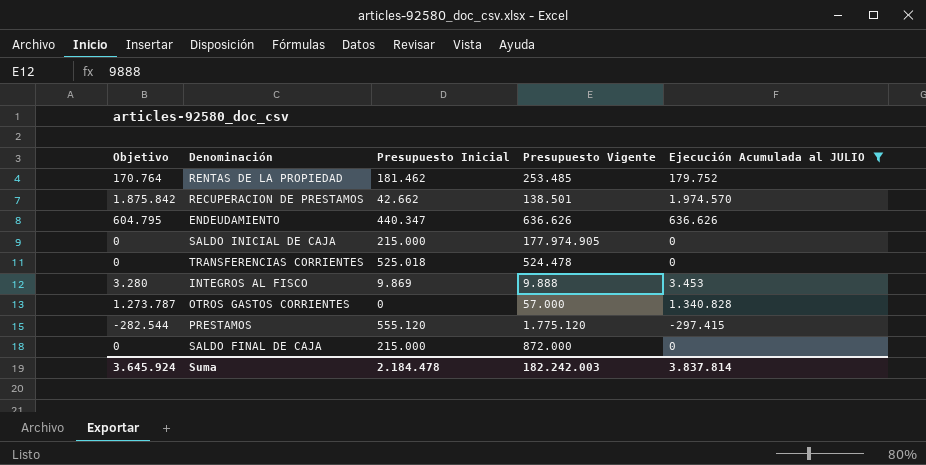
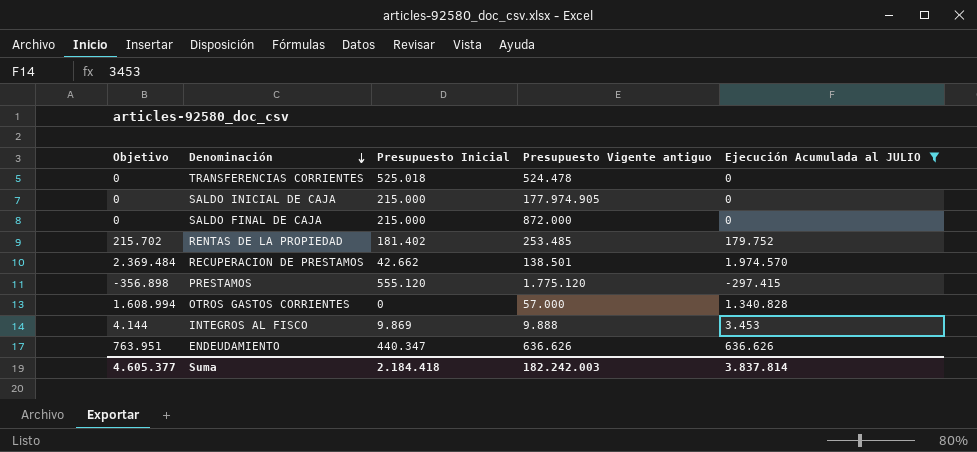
row order: none -> Denominación descending
column Objetivo | formula: [Ejecución Acumulada al JULIO] * 0,95 -> [Ejecución Acumulada al JULIO] * 1,2
column name: Presupuesto Vigente -> Presupuesto Vigente antiguo
RENTAS DE LA PROPIEDAD | Presupuesto Inicial: 181.462 -> 181.402
Suma | Objetivo: 3.645.924 -> 4.605.377
Suma | Presupuesto Inicial: 2.184.478 -> 2.184.418

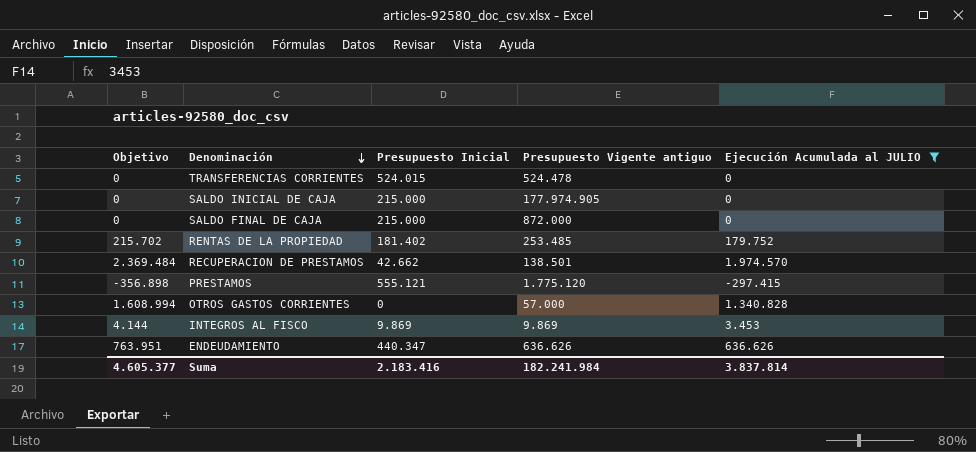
TRANSFERENCIAS CORRIENTES | Presupuesto Inicial: 525.018 -> 524.015
PRESTAMOS | Presupuesto Inicial: 555.120 -> 555.121
INTEGROS AL FISCO | Presupuesto Vigente antiguo: 9.888 -> 9.869
Suma | Presupuesto Inicial: 2.184.418 -> 2.183.416
Suma | Presupuesto Vigente antiguo: 182.242.003 -> 182.241.984

